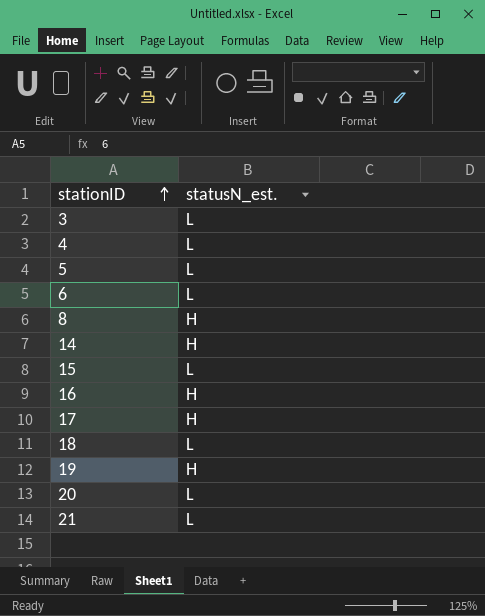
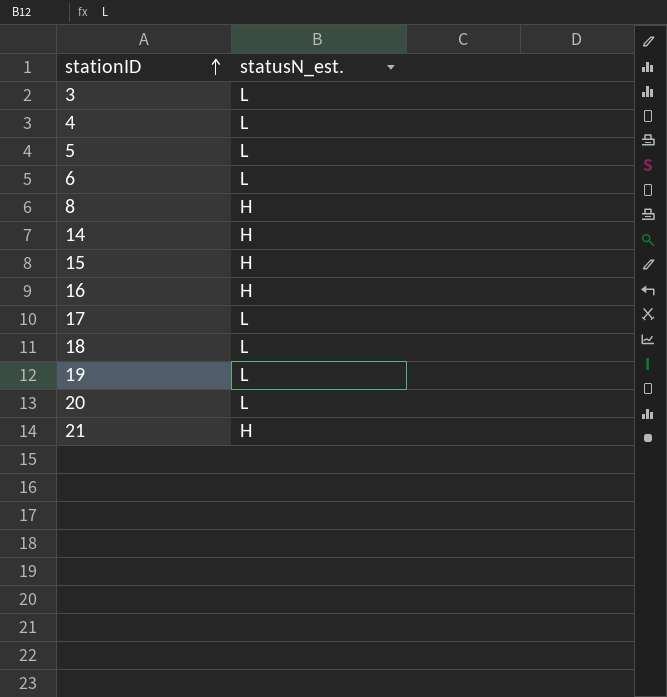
15 | statusN_est.: L -> H
17 | statusN_est.: H -> L
19 | statusN_est.: H -> L
21 | statusN_est.: L -> H

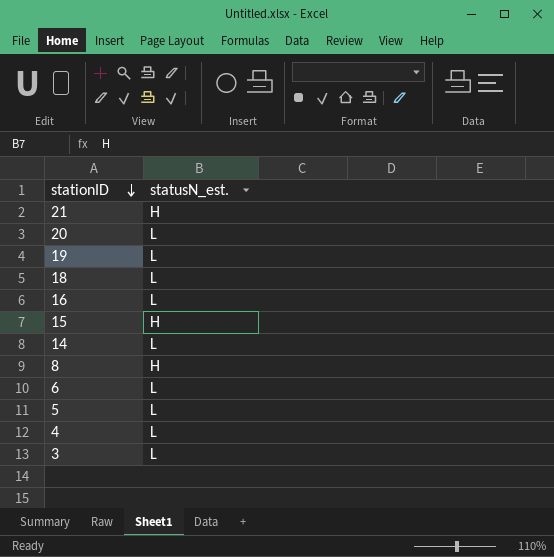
row order: stationID ascending -> stationID descending
row 17: L -> none
16 | statusN_est.: H -> L
14 | statusN_est.: H -> L

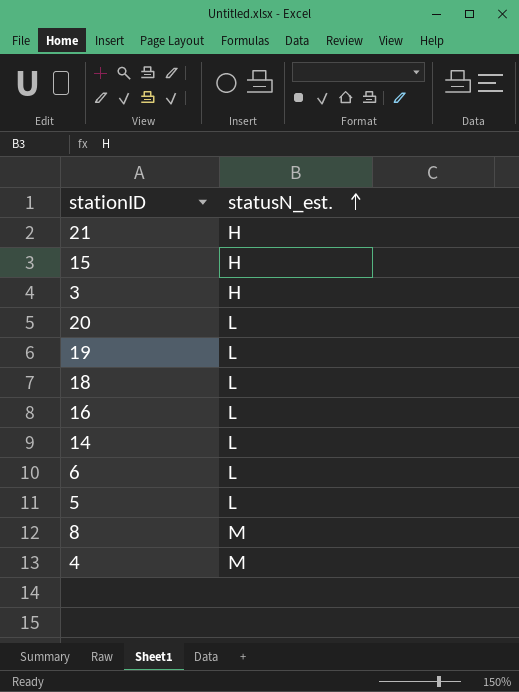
row order: stationID descending -> statusN_est. ascending
3 | statusN_est.: L -> H
8 | statusN_est.: H -> M
4 | statusN_est.: L -> M

